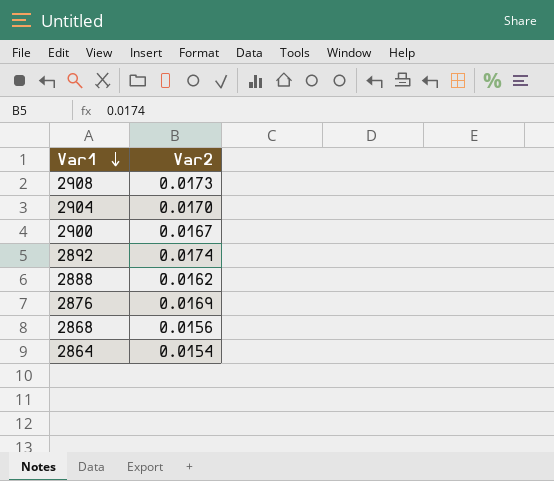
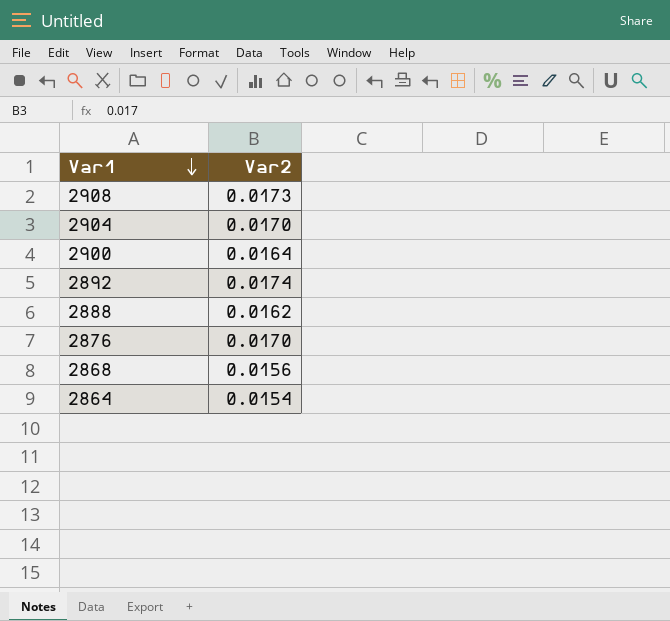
2900 | Var2: 0.0167 -> 0.0164
2876 | Var2: 0.0169 -> 0.0170

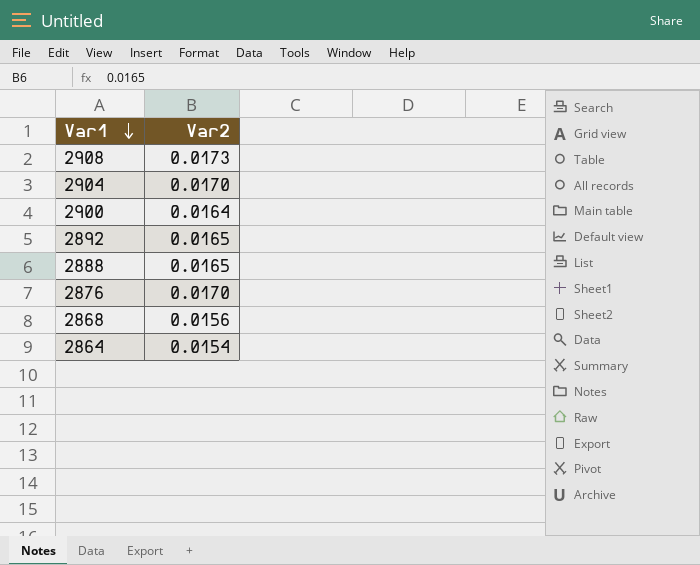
2892 | Var2: 0.0174 -> 0.0165
2888 | Var2: 0.0162 -> 0.0165

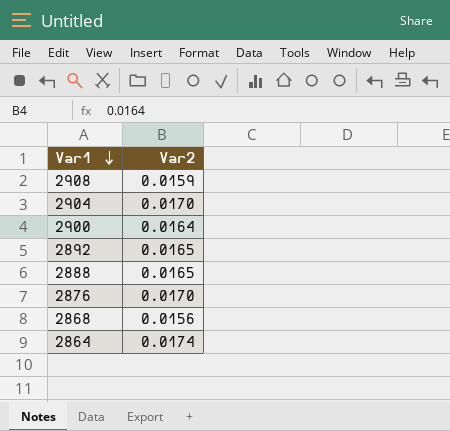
2908 | Var2: 0.0173 -> 0.0159
2864 | Var2: 0.0154 -> 0.0174

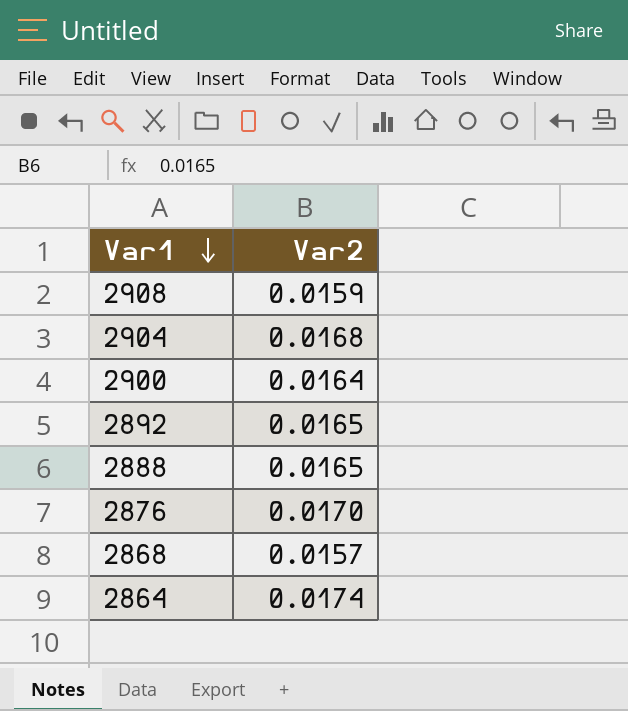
2904 | Var2: 0.0170 -> 0.0168
2868 | Var2: 0.0156 -> 0.0157

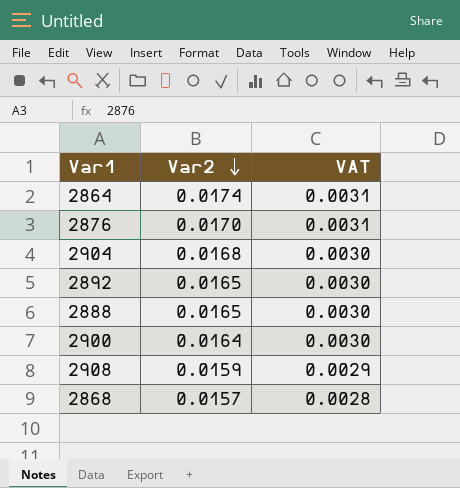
row order: Var1 descending -> Var2 descending
column VAT | formula: none -> [Var2] * 0.18

